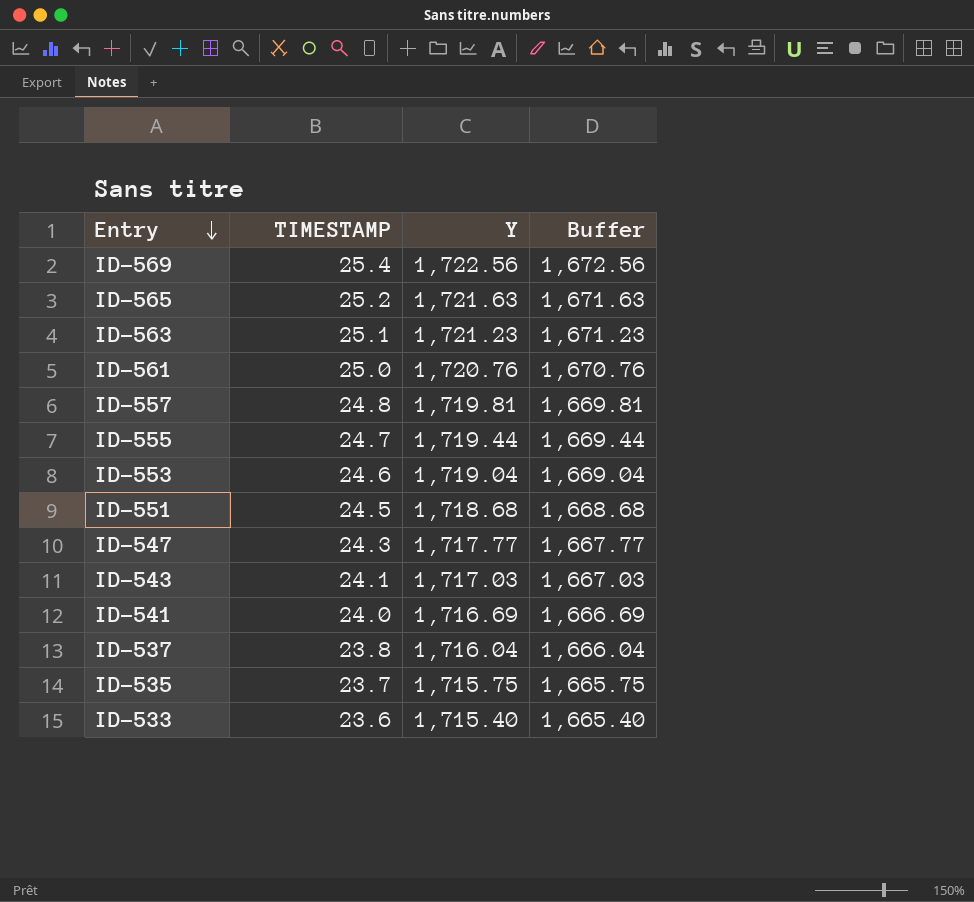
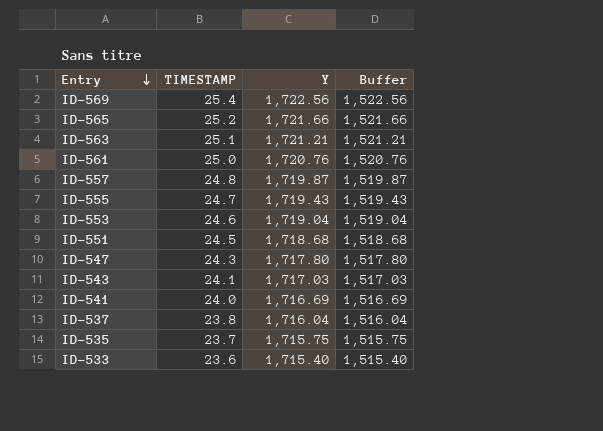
column Buffer | formula: [Y] - 50 -> [Y] - 200
ID-565 | Y: 1,721.63 -> 1,721.66
ID-563 | Y: 1,721.23 -> 1,721.21
ID-557 | Y: 1,719.81 -> 1,719.87
ID-555 | Y: 1,719.44 -> 1,719.43
ID-547 | Y: 1,717.77 -> 1,717.80

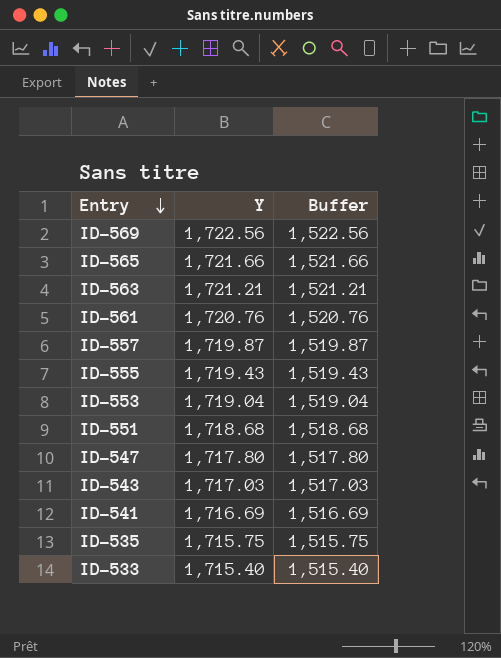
column TIMESTAMP | position: 2 -> none
row ID-537: 23.8 | 1,716.04 | 1,516.04 -> none

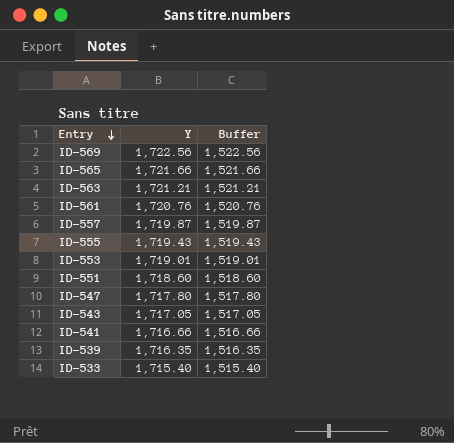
row ID-535: 1,715.75 | 1,515.75 -> none
ID-553 | Y: 1,719.04 -> 1,719.01
ID-553 | Buffer: 1,519.04 -> 1,519.01
ID-551 | Y: 1,718.68 -> 1,718.60
ID-551 | Buffer: 1,518.68 -> 1,518.60
ID-543 | Y: 1,717.03 -> 1,717.05
ID-543 | Buffer: 1,517.03 -> 1,517.05
ID-541 | Y: 1,716.69 -> 1,716.66
ID-541 | Buffer: 1,516.69 -> 1,516.66
row ID-539: none -> 1,716.35 | 1,516.35

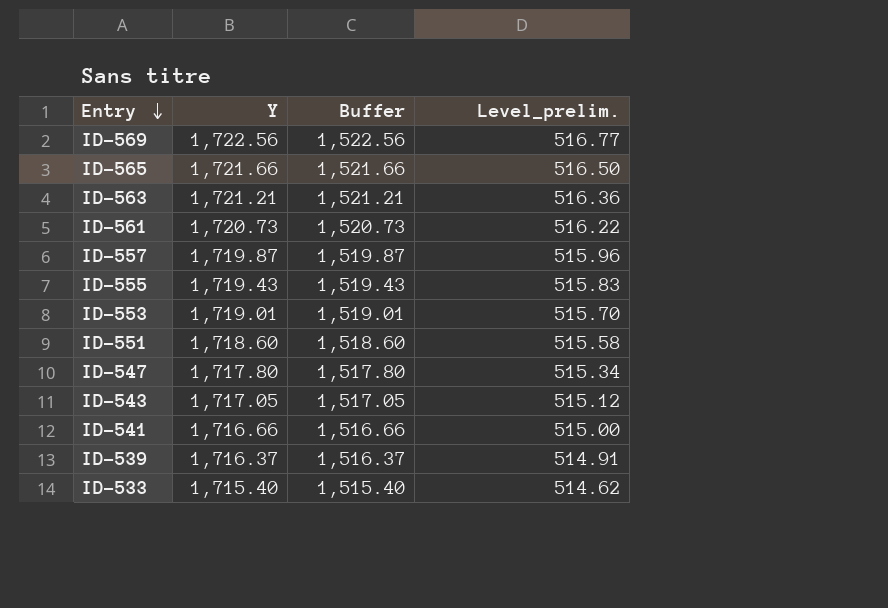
column Level_prelim. | formula: none -> [Y] * 0.3
ID-561 | Y: 1,720.76 -> 1,720.73
ID-561 | Buffer: 1,520.76 -> 1,520.73
ID-539 | Y: 1,716.35 -> 1,716.37
ID-539 | Buffer: 1,516.35 -> 1,516.37

